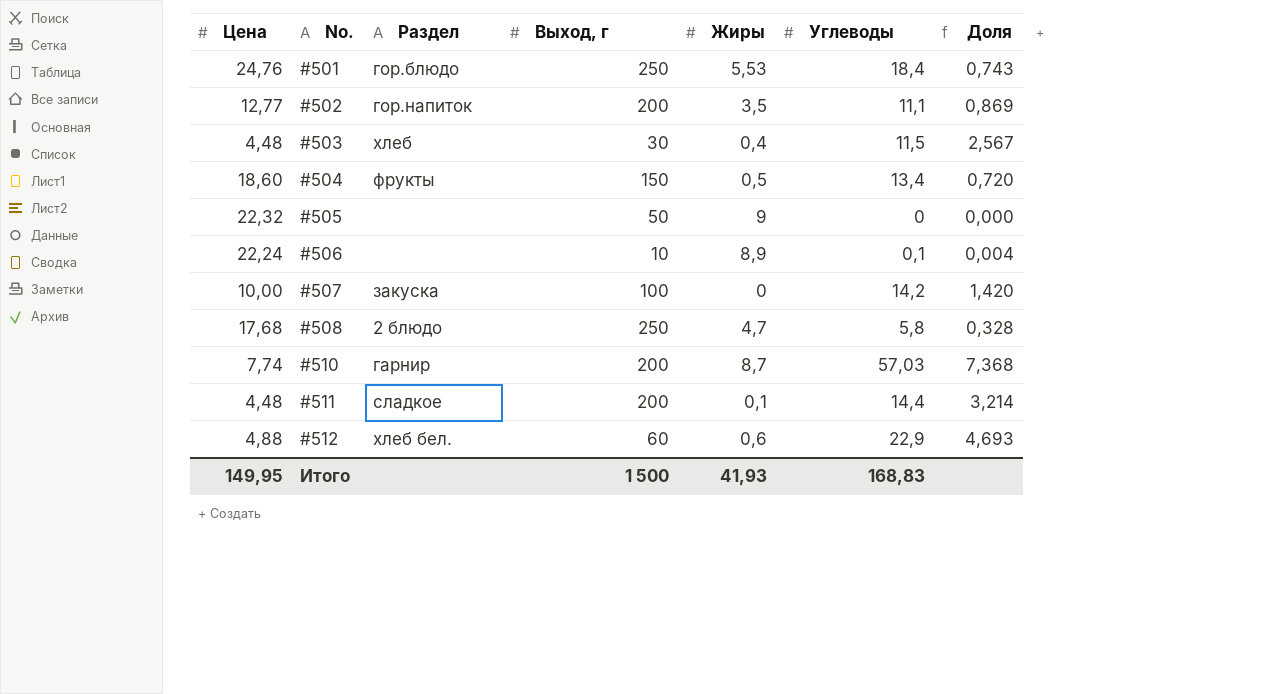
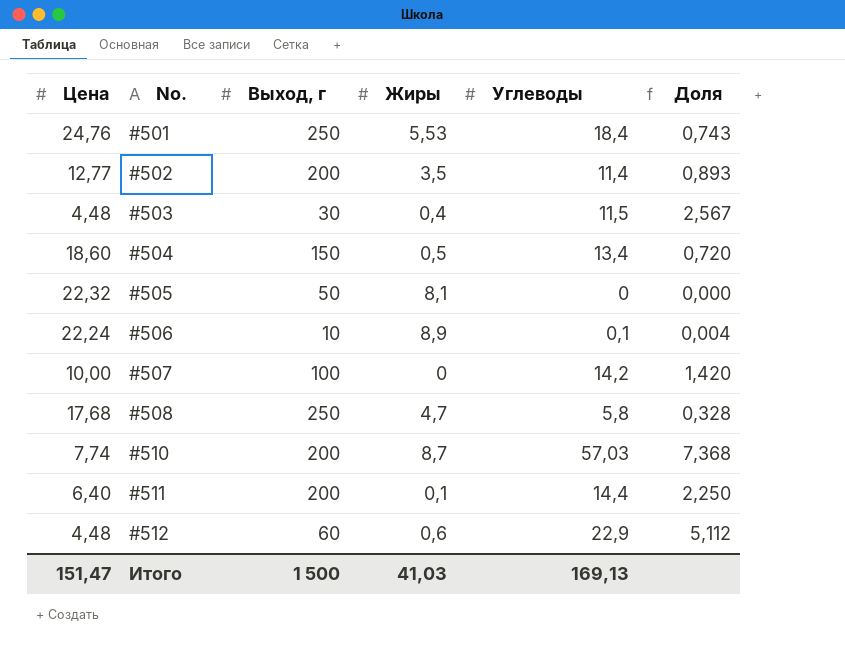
column Раздел | position: 3 -> none
#502 | Углеводы: 11,1 -> 11,4
#502 | Доля: 0,869 -> 0,893
#505 | Жиры: 9 -> 8,1
#511 | Цена: 4,48 -> 6,40
#511 | Доля: 3,214 -> 2,250
#512 | Цена: 4,88 -> 4,48
#512 | Доля: 4,693 -> 5,112
Итого | Цена: 149,95 -> 151,47
Итого | Жиры: 41,93 -> 41,03
Итого | Углеводы: 168,83 -> 169,13

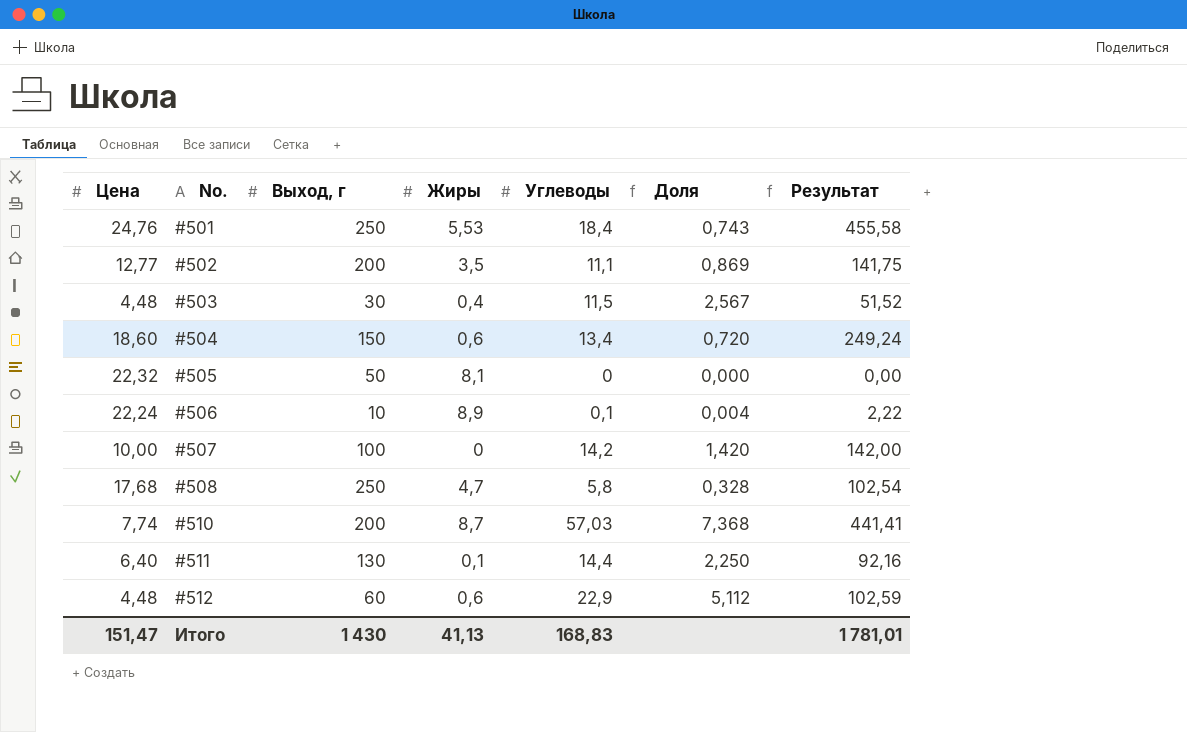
column Результат | formula: none -> [Цена] * [Углеводы]
#502 | Углеводы: 11,4 -> 11,1
#502 | Доля: 0,893 -> 0,869
#504 | Жиры: 0,5 -> 0,6
#511 | Выход, г: 200 -> 130
Итого | Выход, г: 1 500 -> 1 430
Итого | Жиры: 41,03 -> 41,13
Итого | Углеводы: 169,13 -> 168,83

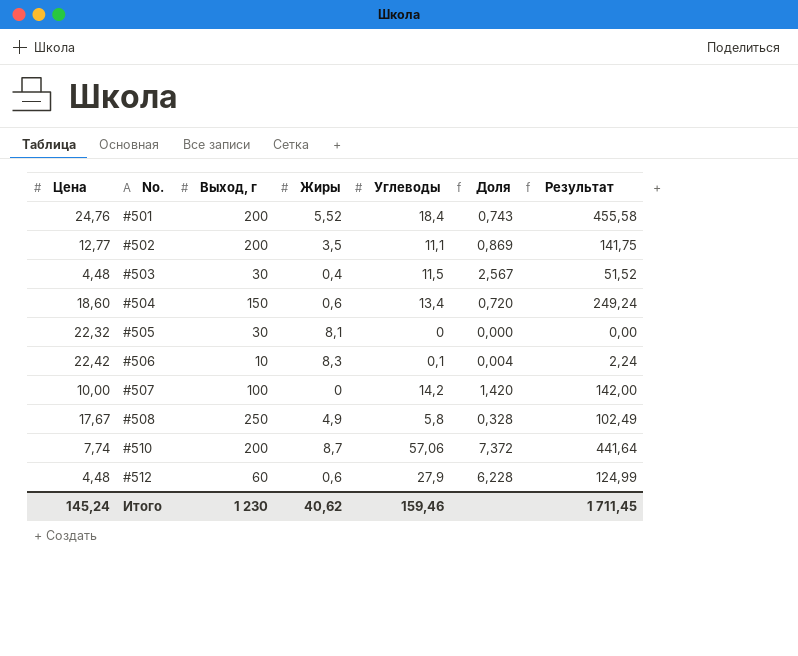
row #511: 6,40 | 130 | 0,1 | 14,4 | 2,250 | 92,16 -> none
#501 | Выход, г: 250 -> 200
#501 | Жиры: 5,53 -> 5,52
#505 | Выход, г: 50 -> 30
#506 | Цена: 22,24 -> 22,42
#506 | Жиры: 8,9 -> 8,3
#506 | Результат: 2,22 -> 2,24
#508 | Цена: 17,68 -> 17,67
#508 | Жиры: 4,7 -> 4,9
#508 | Результат: 102,54 -> 102,49
#510 | Углеводы: 57,03 -> 57,06
#510 | Доля: 7,368 -> 7,372
#510 | Результат: 441,41 -> 441,64
#512 | Углеводы: 22,9 -> 27,9
#512 | Доля: 5,112 -> 6,228
#512 | Результат: 102,59 -> 124,99
Итого | Цена: 151,47 -> 145,24
Итого | Выход, г: 1 430 -> 1 230
Итого | Жиры: 41,13 -> 40,62
Итого | Углеводы: 168,83 -> 159,46
Итого | Результат: 1 781,01 -> 1 711,45

